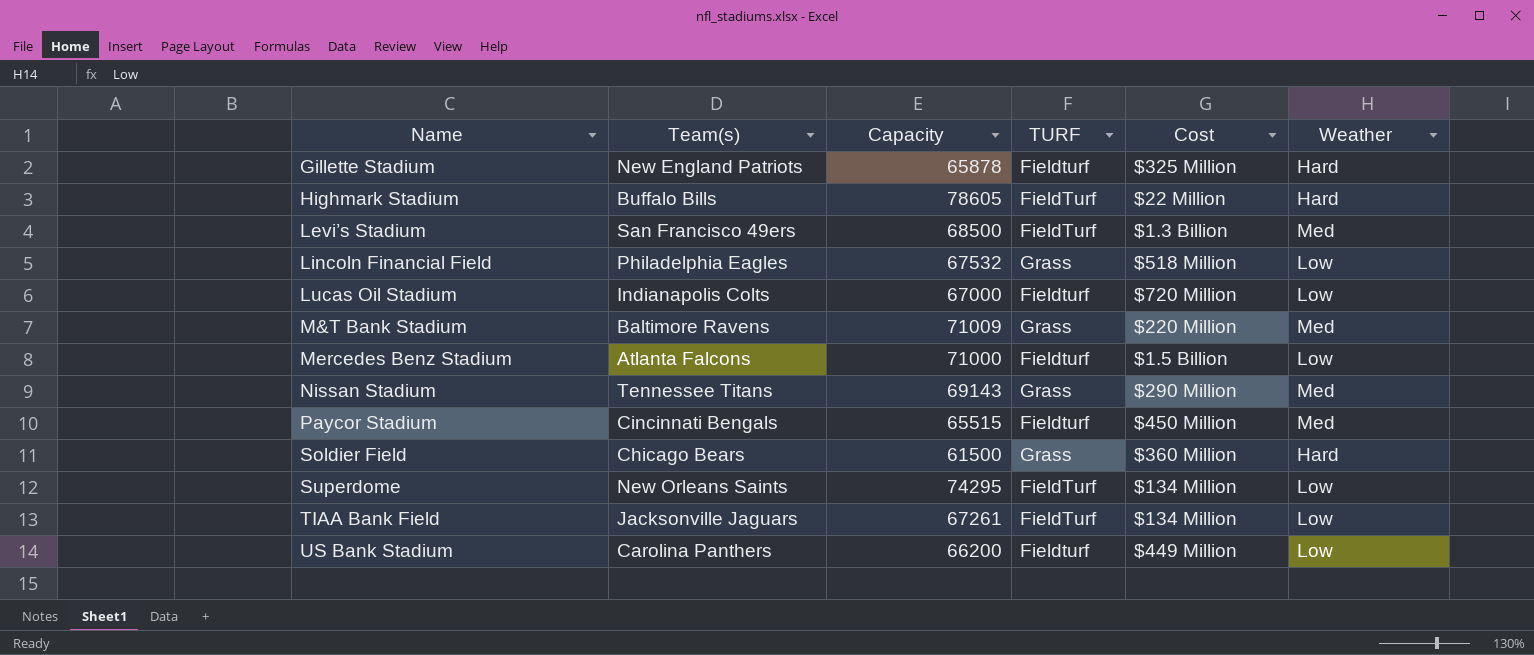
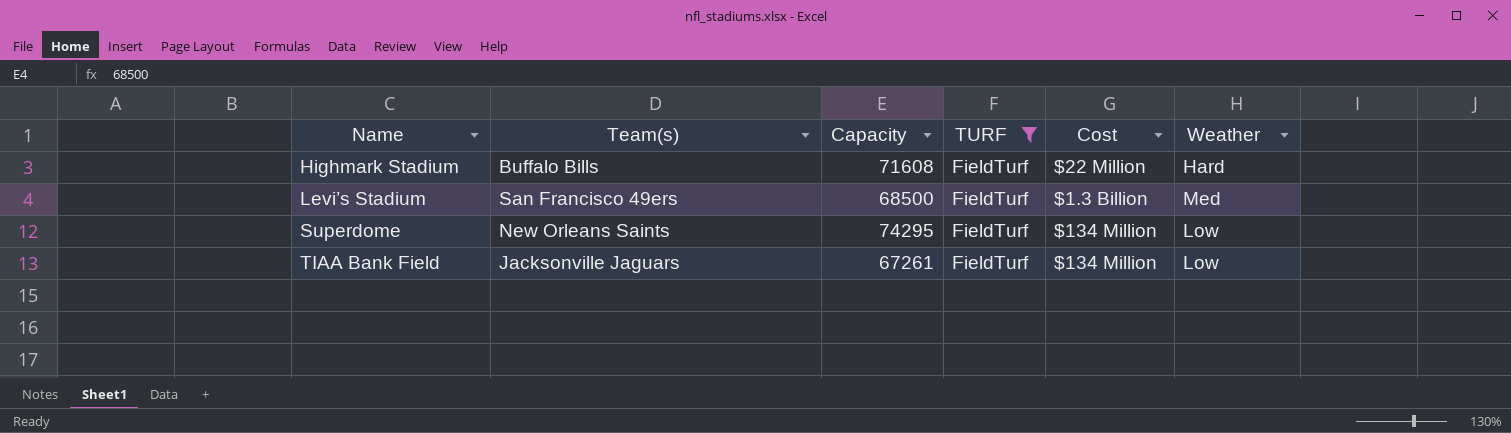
filter: none -> TURF = FieldTurf
Highmark Stadium | Capacity: 78605 -> 71608

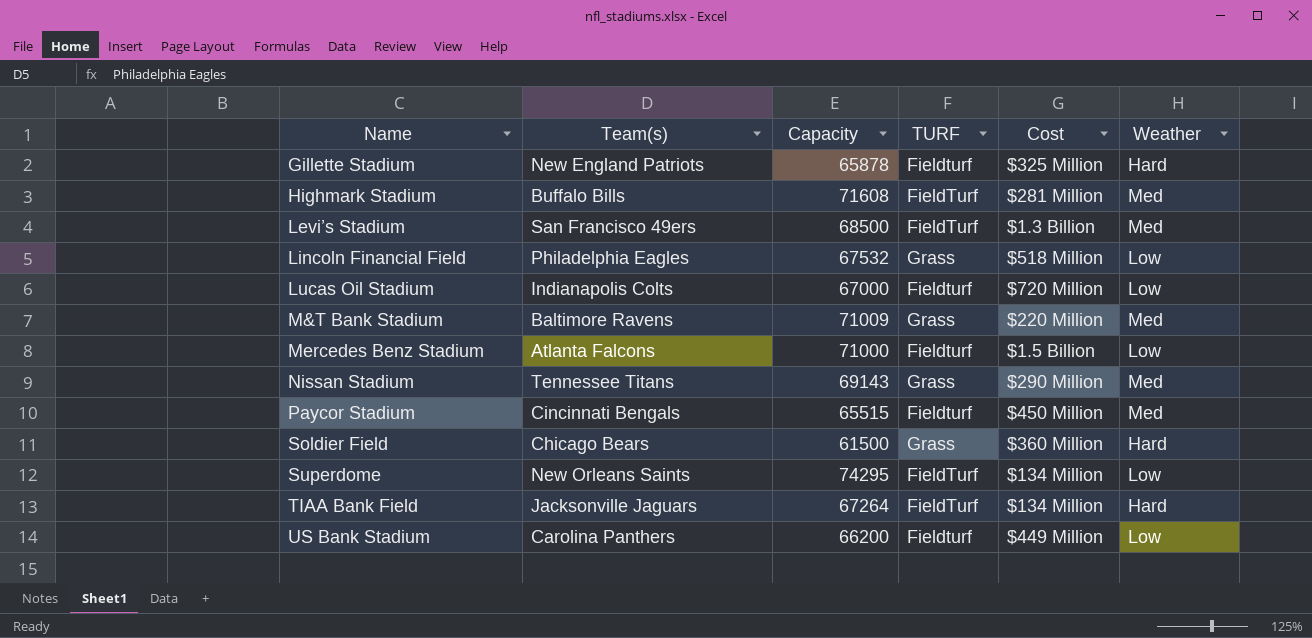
filter: TURF = FieldTurf -> none
Highmark Stadium | Cost: $22 Million -> $281 Million
Highmark Stadium | Weather: Hard -> Med
TIAA Bank Field | Capacity: 67261 -> 67264
TIAA Bank Field | Weather: Low -> Hard

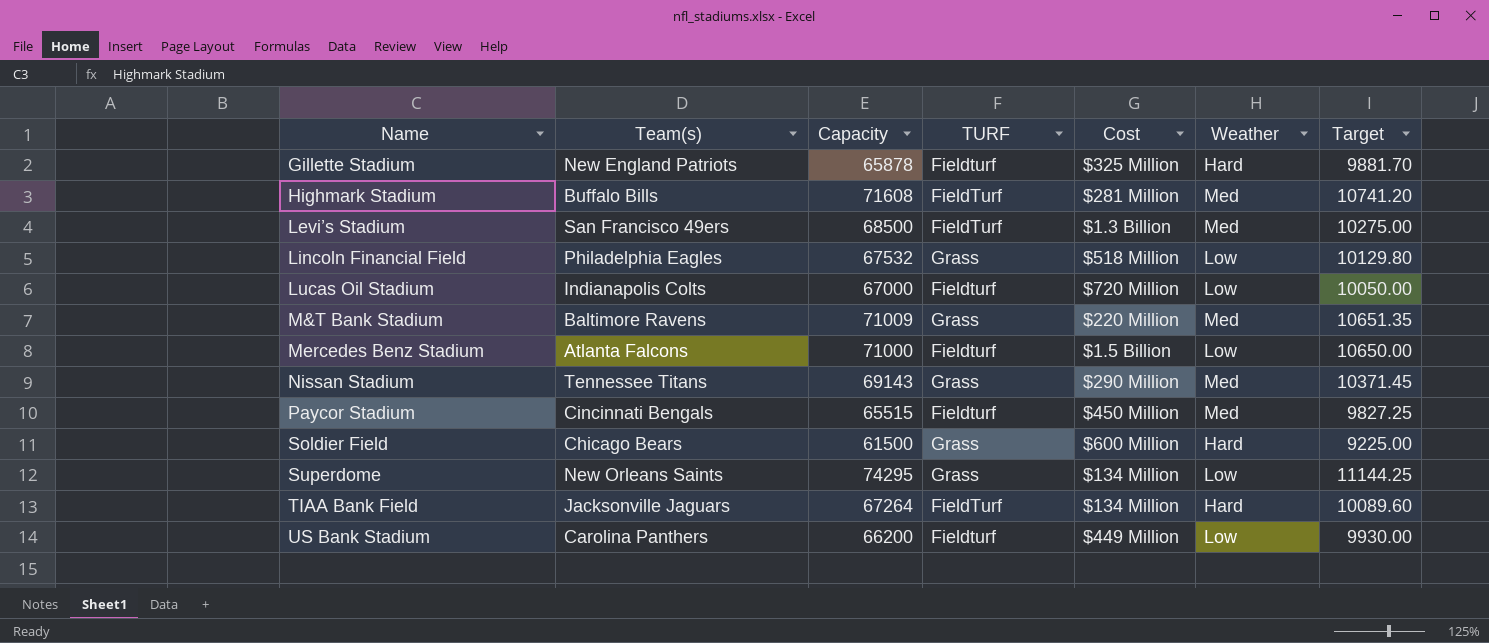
column Target | formula: none -> [Capacity] * 0.15
Soldier Field | Cost: $360 Million -> $600 Million
Superdome | TURF: FieldTurf -> Grass

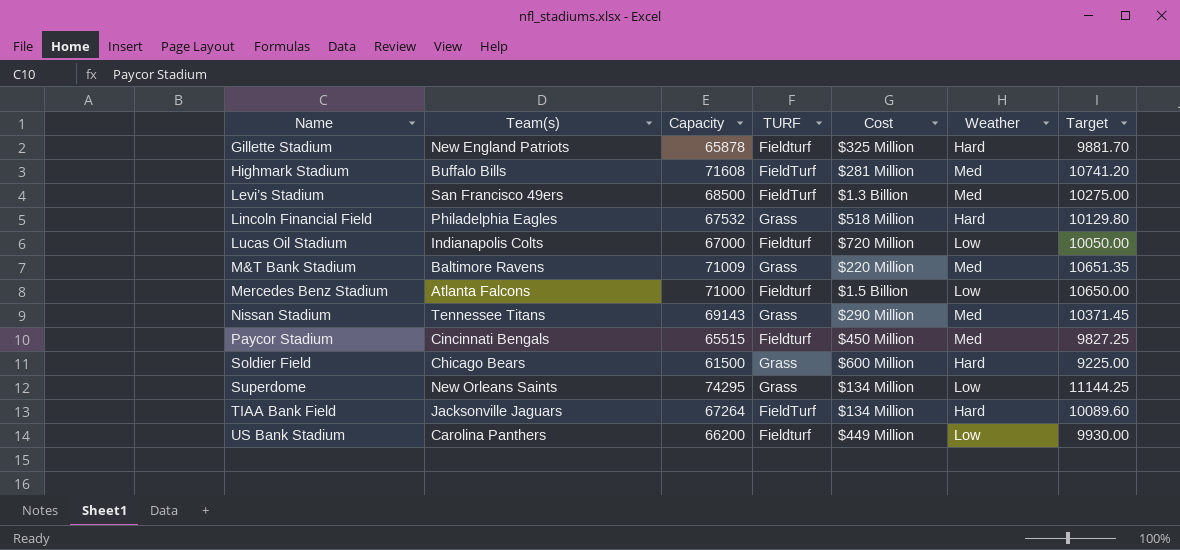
Lincoln Financial Field | Weather: Low -> Hard

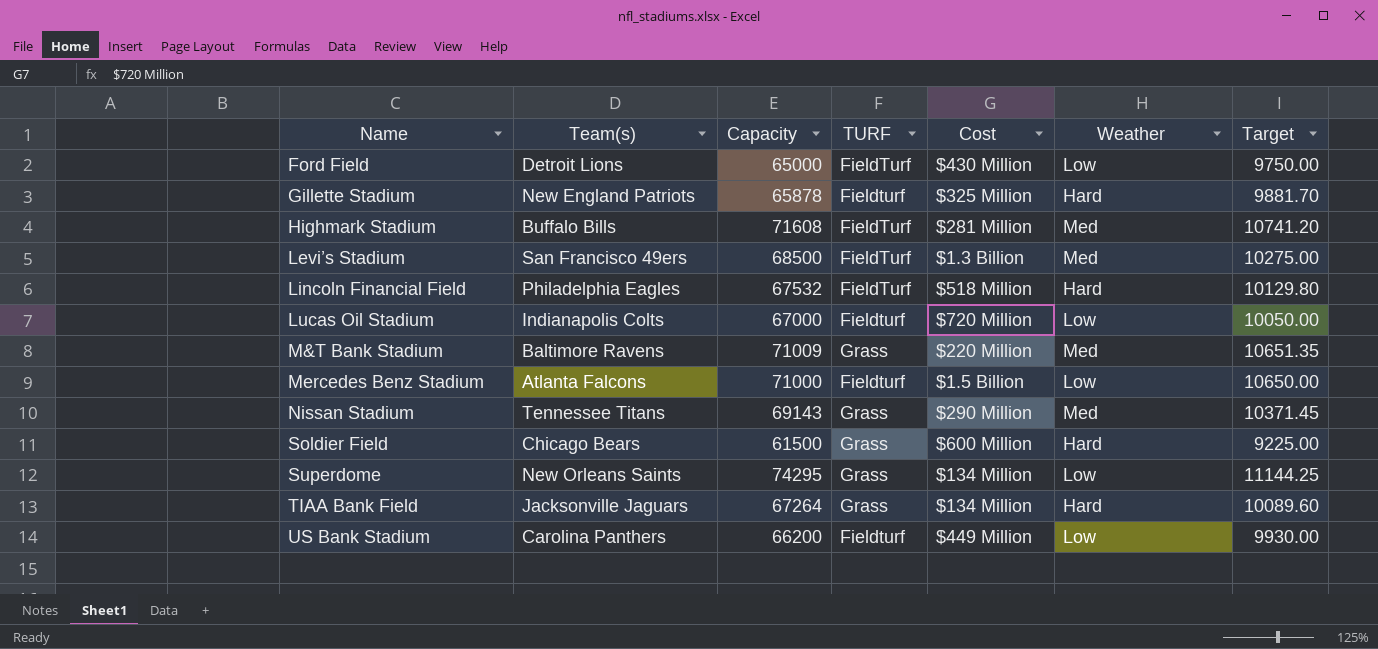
row Paycor Stadium: Cincinnati Bengals | 65515 | Fieldturf | $450 Million | Med | 9827.25 -> none
row Ford Field: none -> Detroit Lions | 65000 | FieldTurf | $430 Million | Low | 9750.00
Lincoln Financial Field | TURF: Grass -> FieldTurf
TIAA Bank Field | TURF: FieldTurf -> Grass

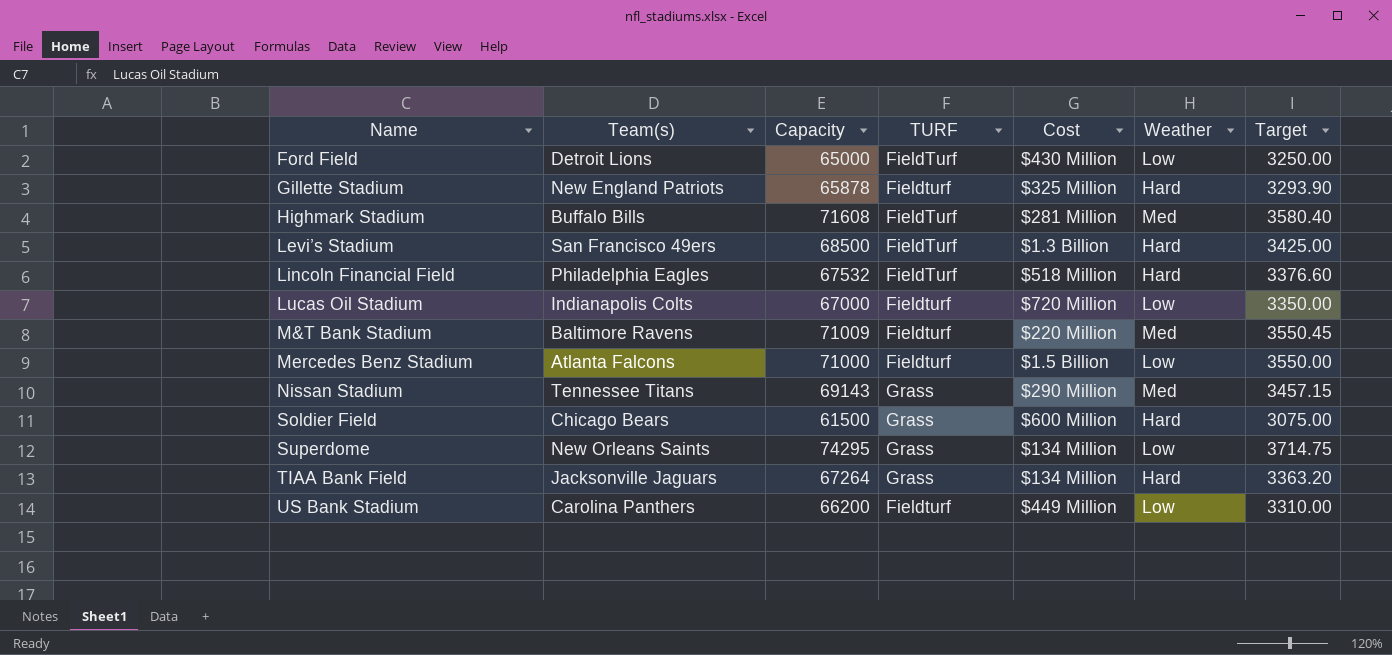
column Target | formula: [Capacity] * 0.15 -> [Capacity] * 0.05
Levi’s Stadium | Weather: Med -> Hard
M&T Bank Stadium | TURF: Grass -> Fieldturf

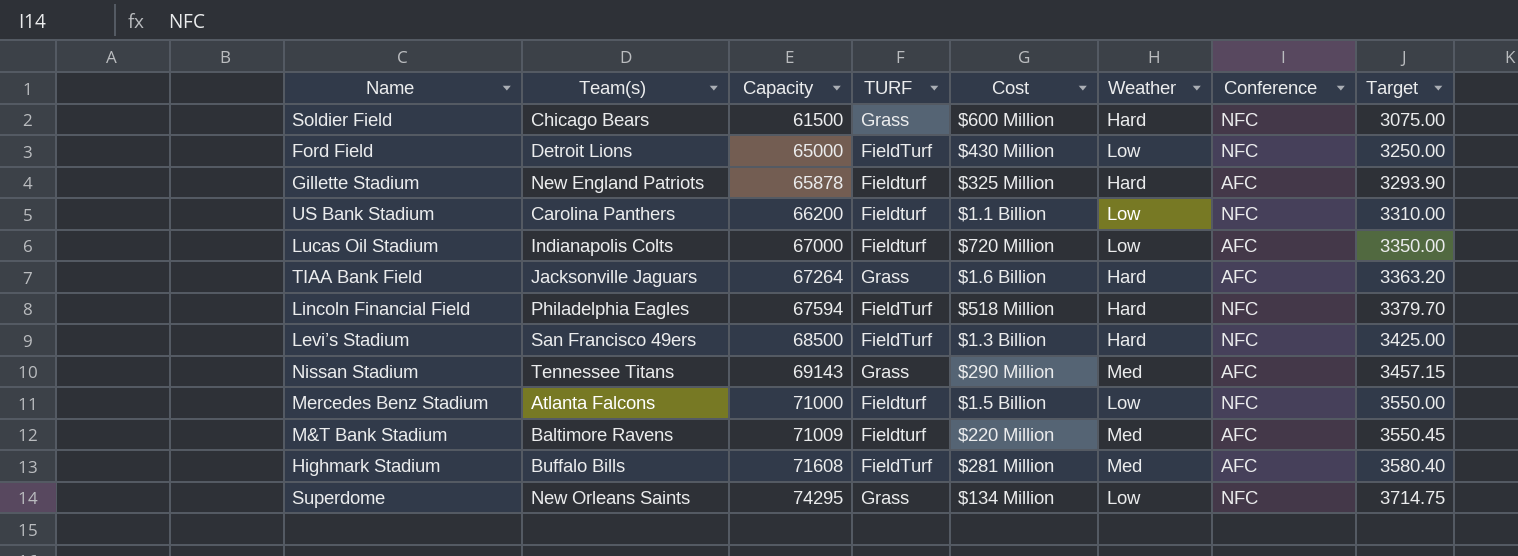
row order: Name ascending -> Capacity ascending
column Conference | position: none -> 7
US Bank Stadium | Cost: $449 Million -> $1.1 Billion
TIAA Bank Field | Cost: $134 Million -> $1.6 Billion
Lincoln Financial Field | Capacity: 67532 -> 67594
Lincoln Financial Field | Target: 3376.60 -> 3379.70

